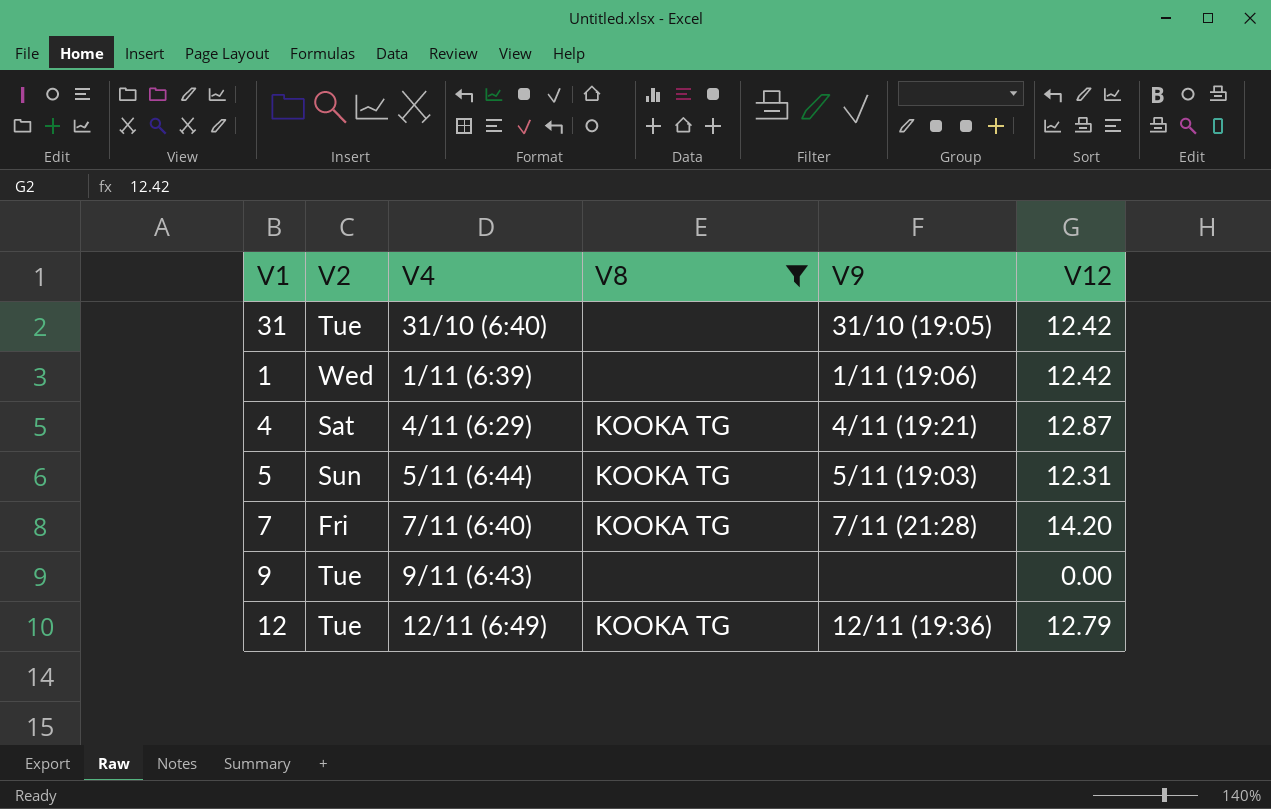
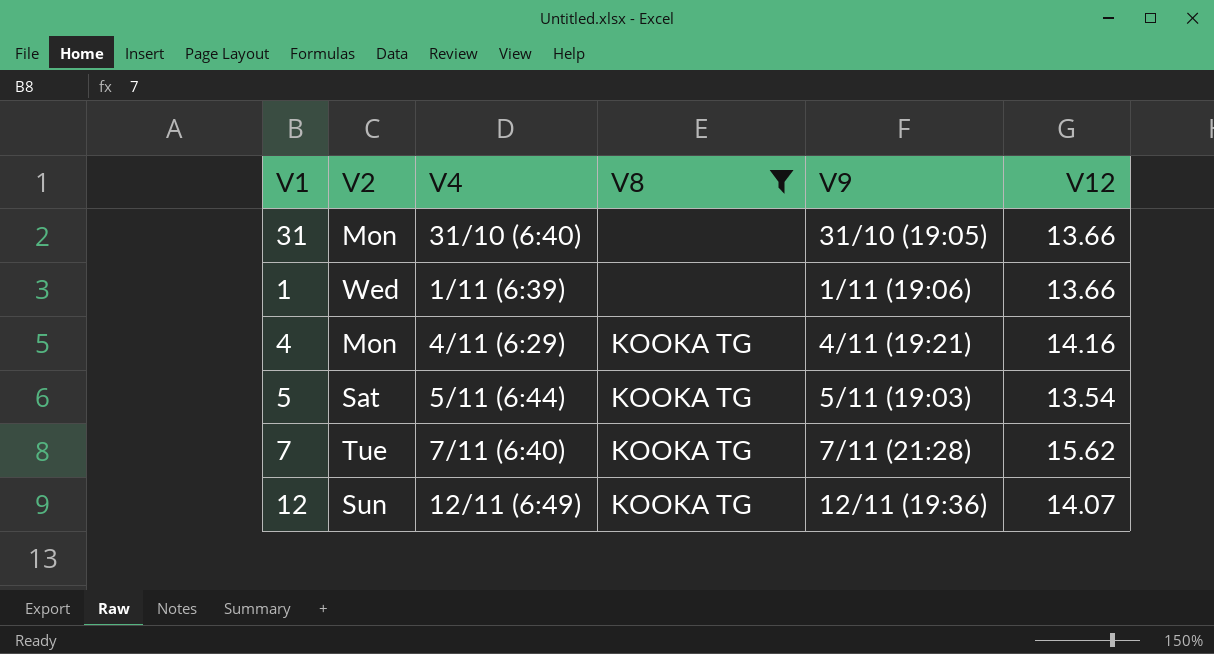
row 9: Tue | 9/11 (6:43) | none | none | 0.00 -> none
31 | V2: Tue -> Mon
31 | V12: 12.42 -> 13.66
1 | V12: 12.42 -> 13.66
4 | V2: Sat -> Mon
4 | V12: 12.87 -> 14.16
5 | V2: Sun -> Sat
5 | V12: 12.31 -> 13.54
7 | V2: Fri -> Tue
7 | V12: 14.20 -> 15.62
12 | V2: Tue -> Sun
12 | V12: 12.79 -> 14.07

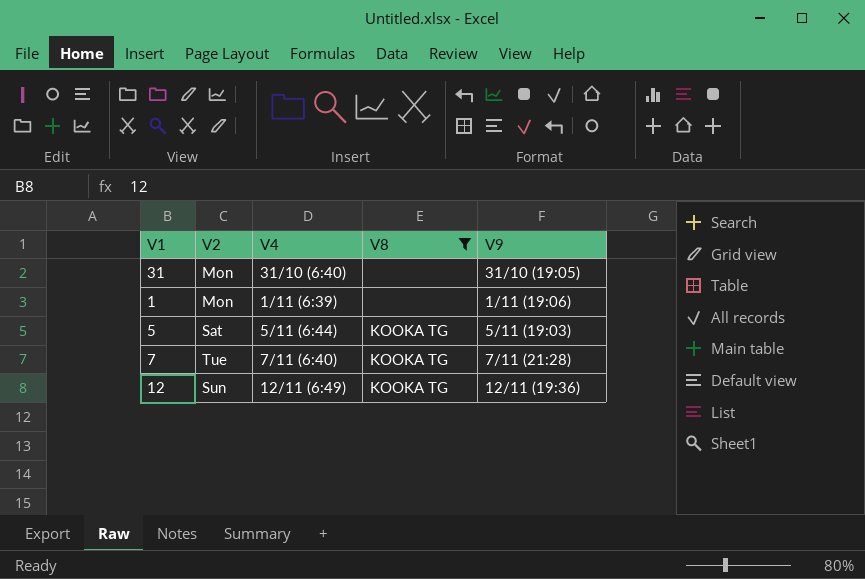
column V12 | position: 6 -> none
row 4: Mon | 4/11 (6:29) | KOOKA TG | 4/11 (19:21) | 14.16 -> none
1 | V2: Wed -> Mon

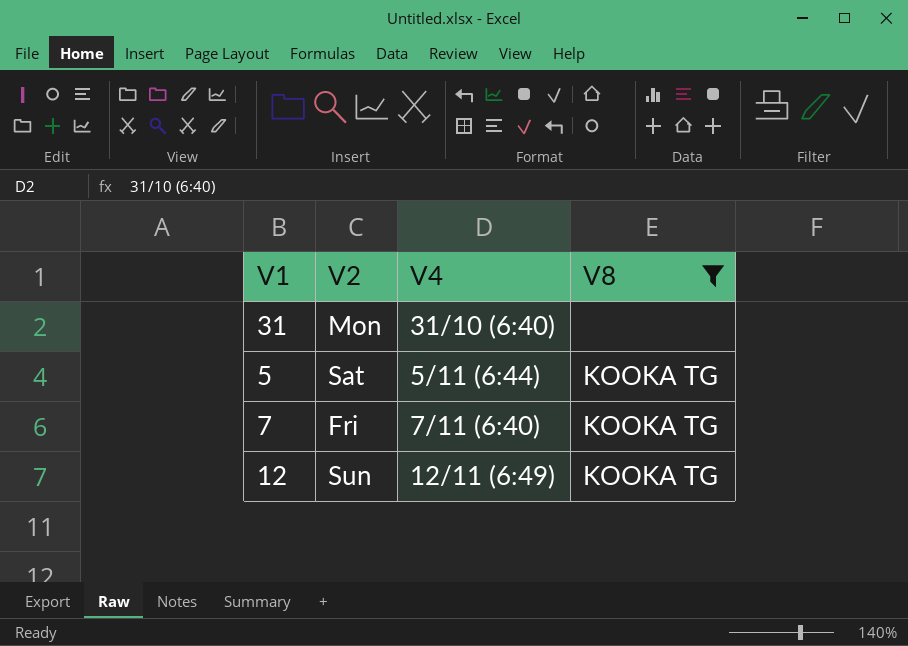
column V9 | position: 5 -> none
row 1: Mon | 1/11 (6:39) | none | 1/11 (19:06) -> none
7 | V2: Tue -> Fri

